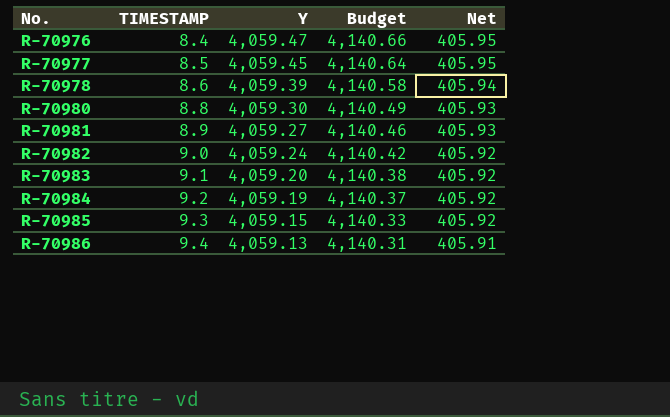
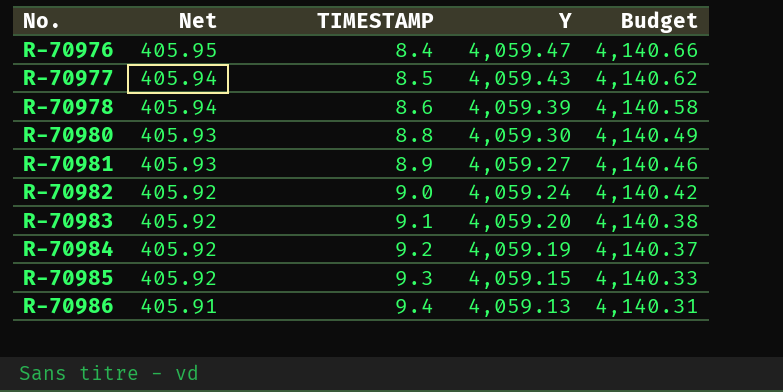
column Net | position: 5 -> 2
R-70977 | Net: 405.95 -> 405.94
R-70977 | Y: 4,059.45 -> 4,059.43
R-70977 | Budget: 4,140.64 -> 4,140.62

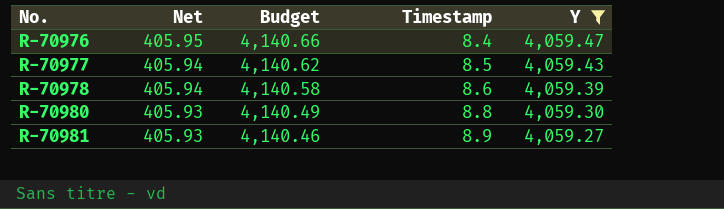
filter: none -> Y >= 4,059.27
column Budget | position: 5 -> 3
column name: TIMESTAMP -> Timestamp

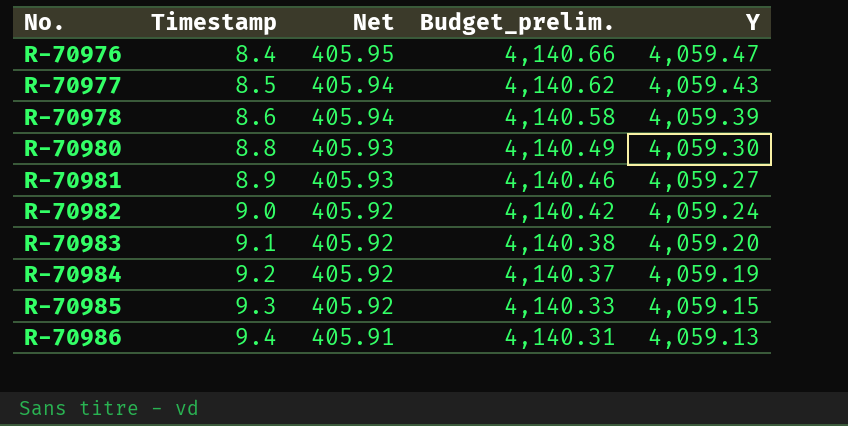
filter: Y >= 4,059.27 -> none
column Timestamp | position: 4 -> 2
column name: Budget -> Budget_prelim.

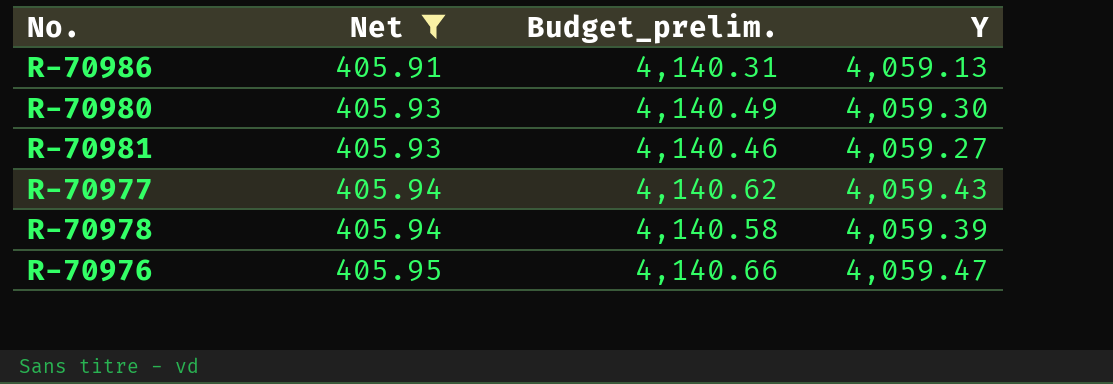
filter: none -> Net != 405.92
row order: No. ascending -> Net ascending
column Timestamp | position: 2 -> none

